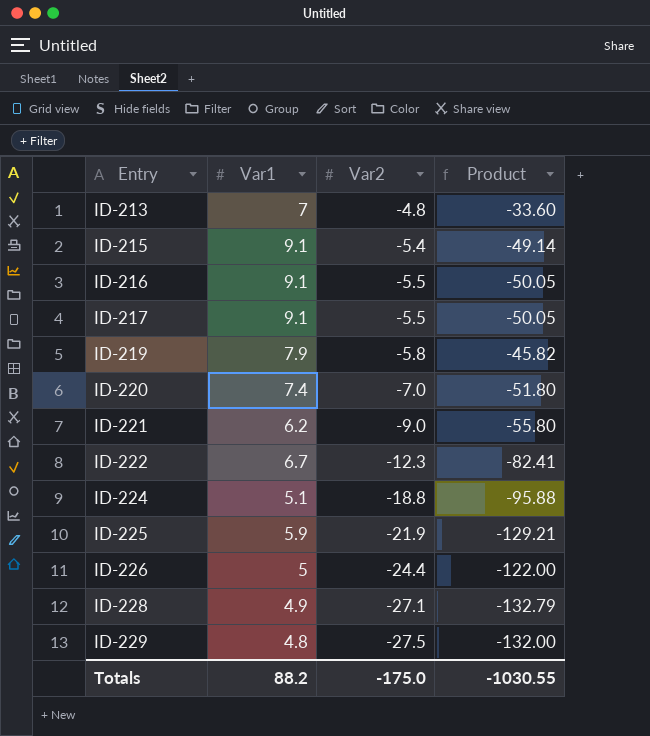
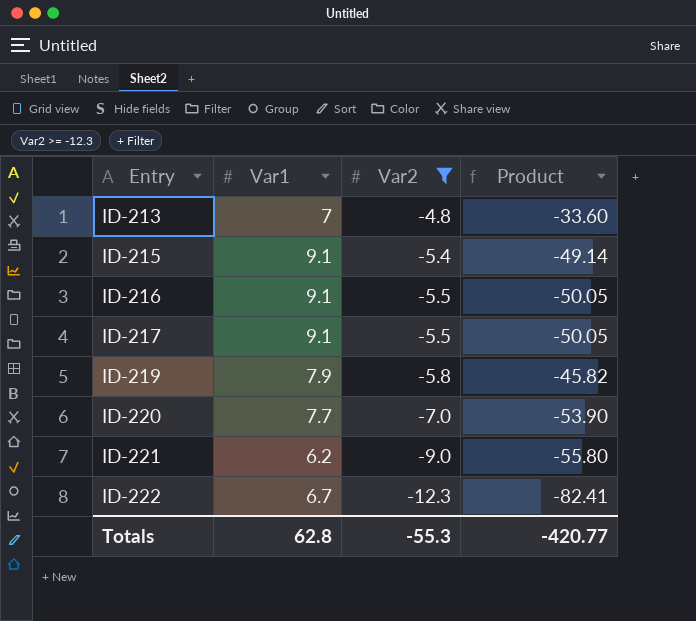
filter: none -> Var2 >= -12.3
ID-220 | Var1: 7.4 -> 7.7
ID-220 | Product: -51.80 -> -53.90
Totals | Var1: 88.2 -> 62.8
Totals | Var2: -175.0 -> -55.3
Totals | Product: -1030.55 -> -420.77

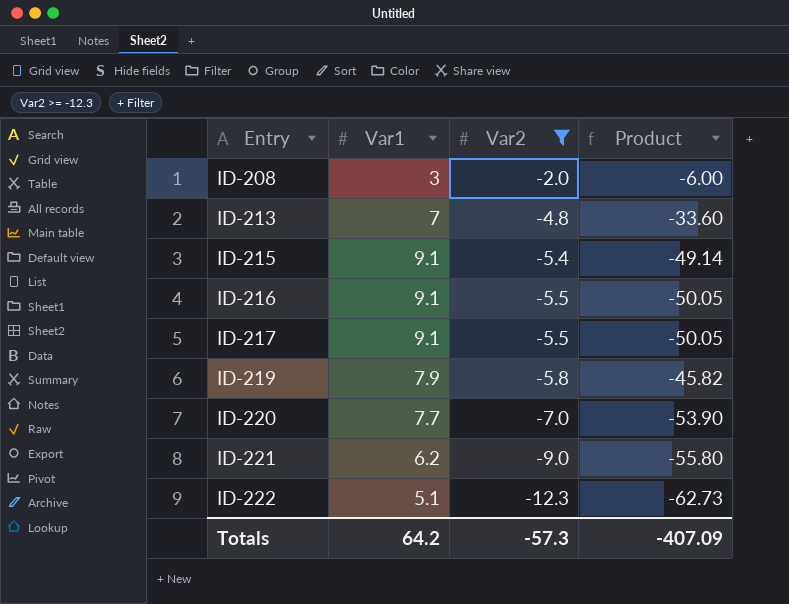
row ID-208: none -> 3 | -2.0 | -6.00
ID-222 | Var1: 6.7 -> 5.1
ID-222 | Product: -82.41 -> -62.73
Totals | Var1: 62.8 -> 64.2
Totals | Var2: -55.3 -> -57.3
Totals | Product: -420.77 -> -407.09

